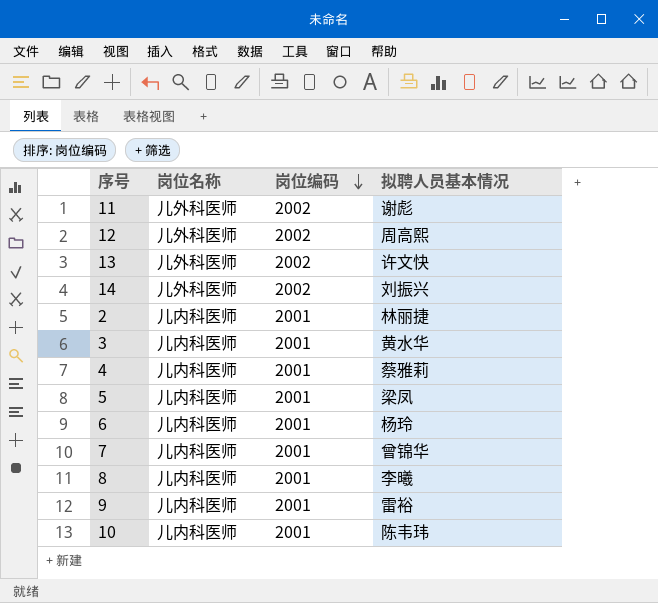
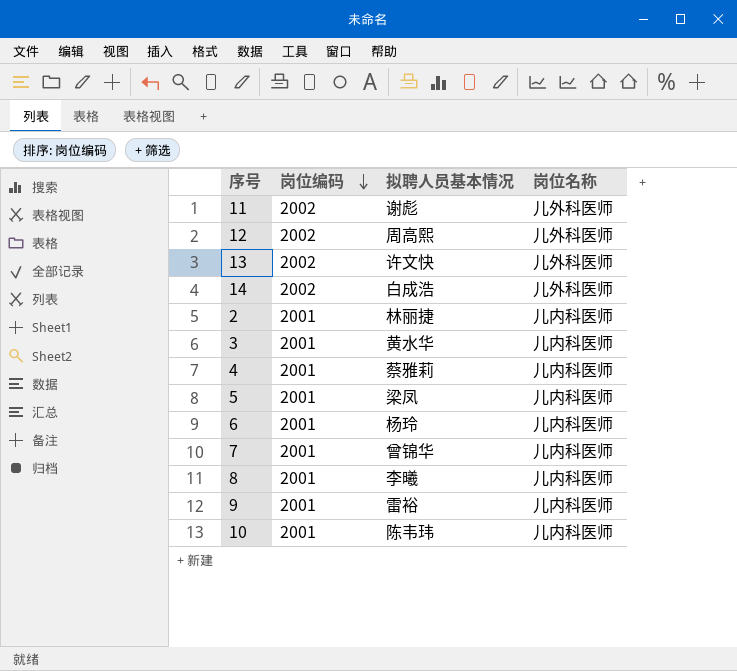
column 岗位名称 | position: 2 -> 4
14 | 拟聘人员基本情况: 刘振兴 -> 白成浩

